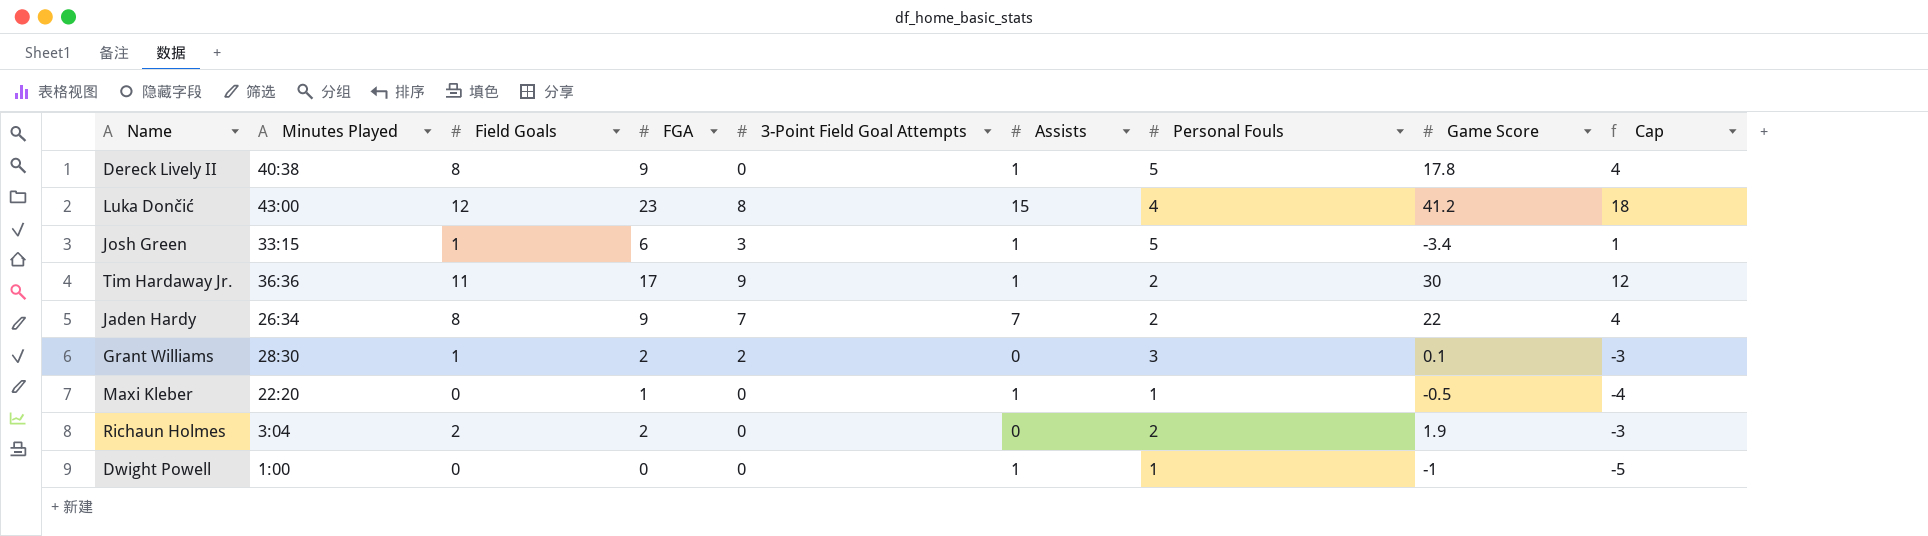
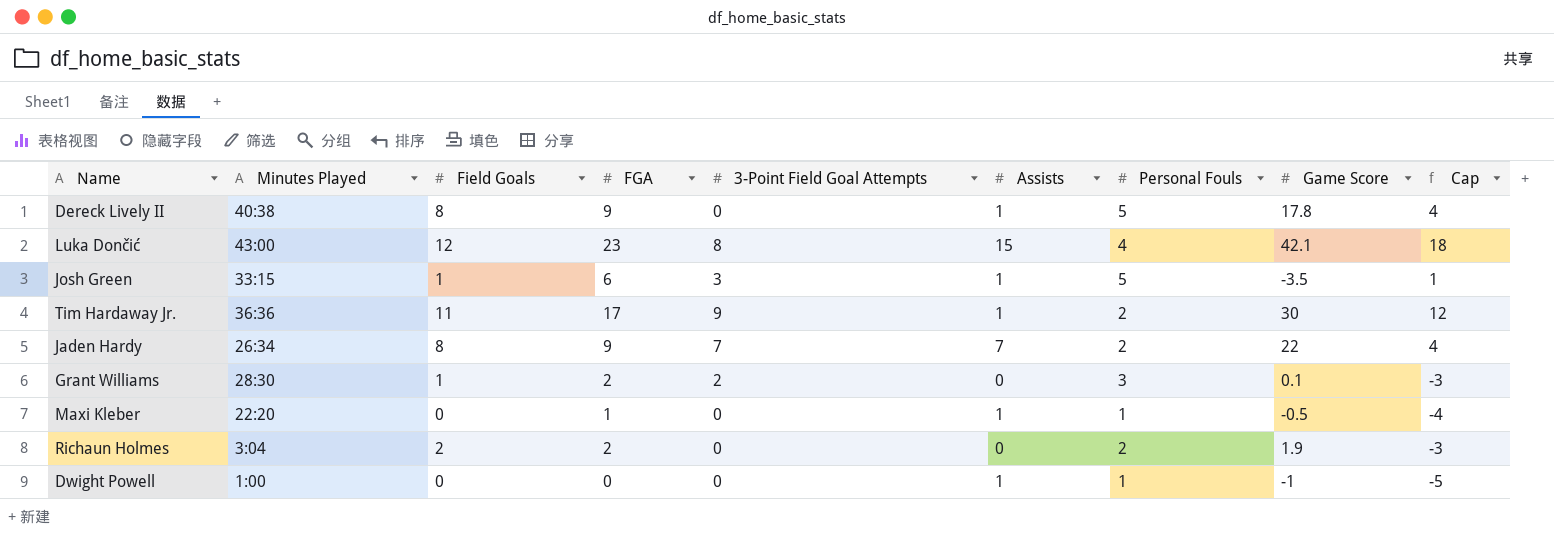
Luka Dončić | Game Score: 41.2 -> 42.1
Josh Green | Game Score: -3.4 -> -3.5

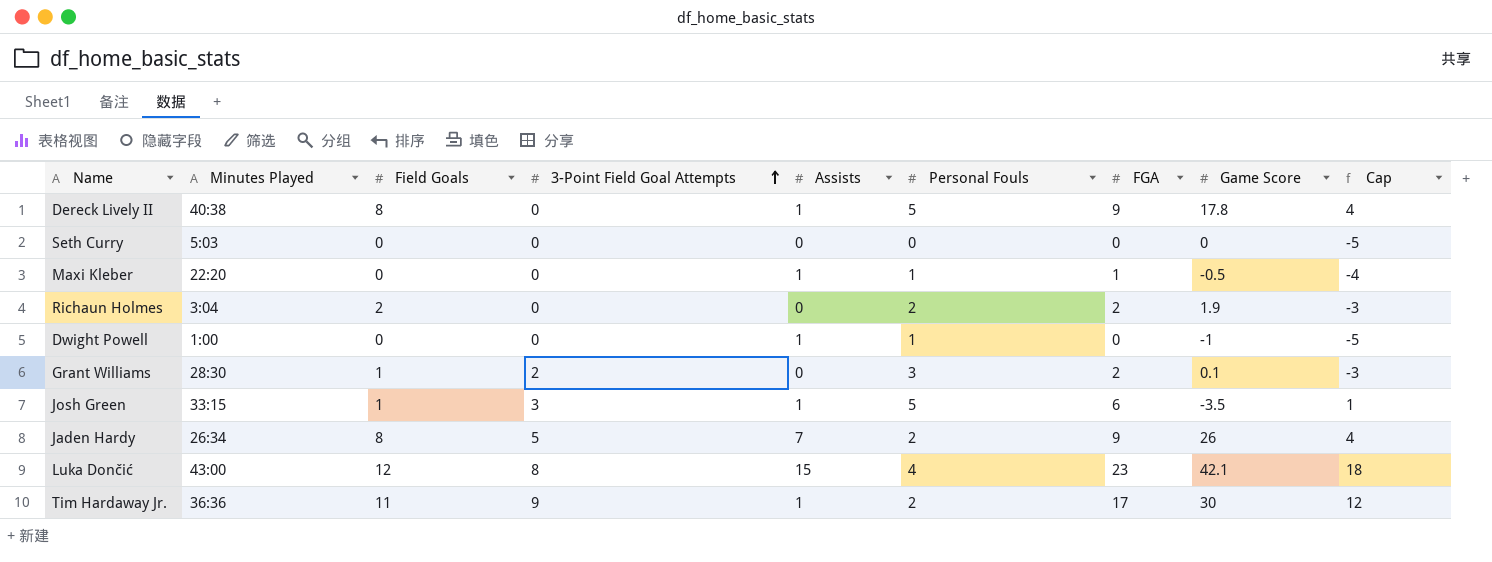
row order: none -> 3-Point Field Goal Attempts ascending
column FGA | position: 4 -> 7
row Seth Curry: none -> 5:03 | 0 | 0 | 0 | 0 | 0 | 0 | -5
Jaden Hardy | 3-Point Field Goal Attempts: 7 -> 5
Jaden Hardy | Game Score: 22 -> 26

